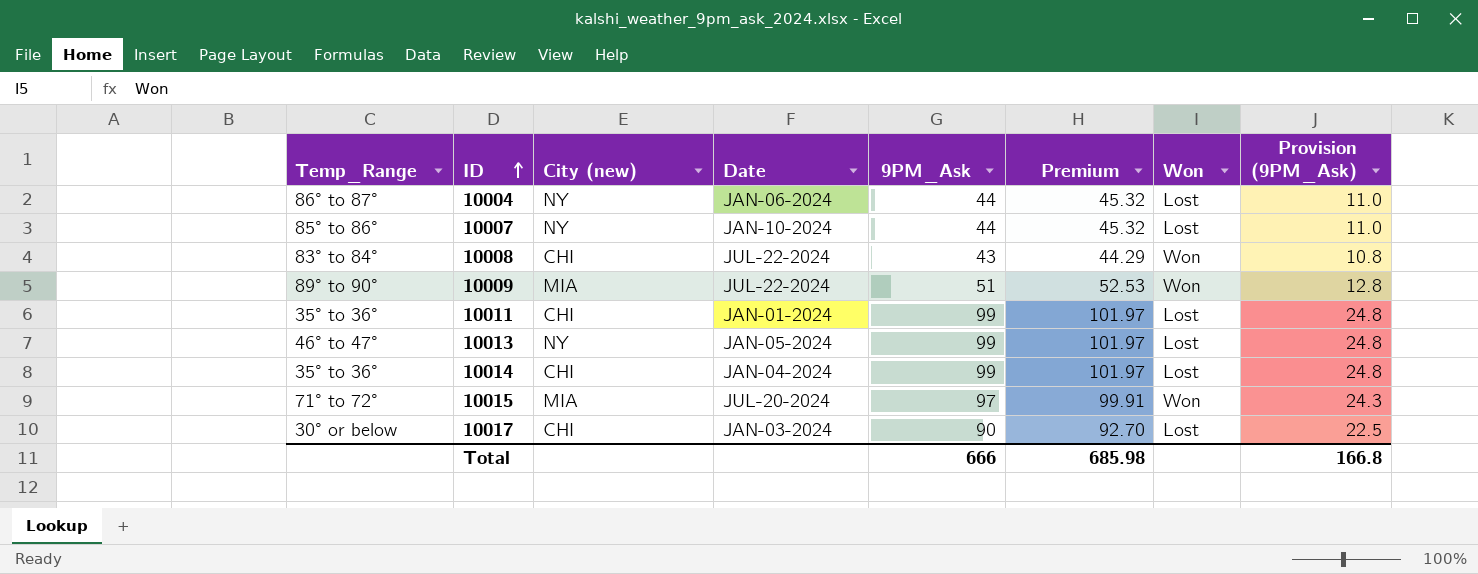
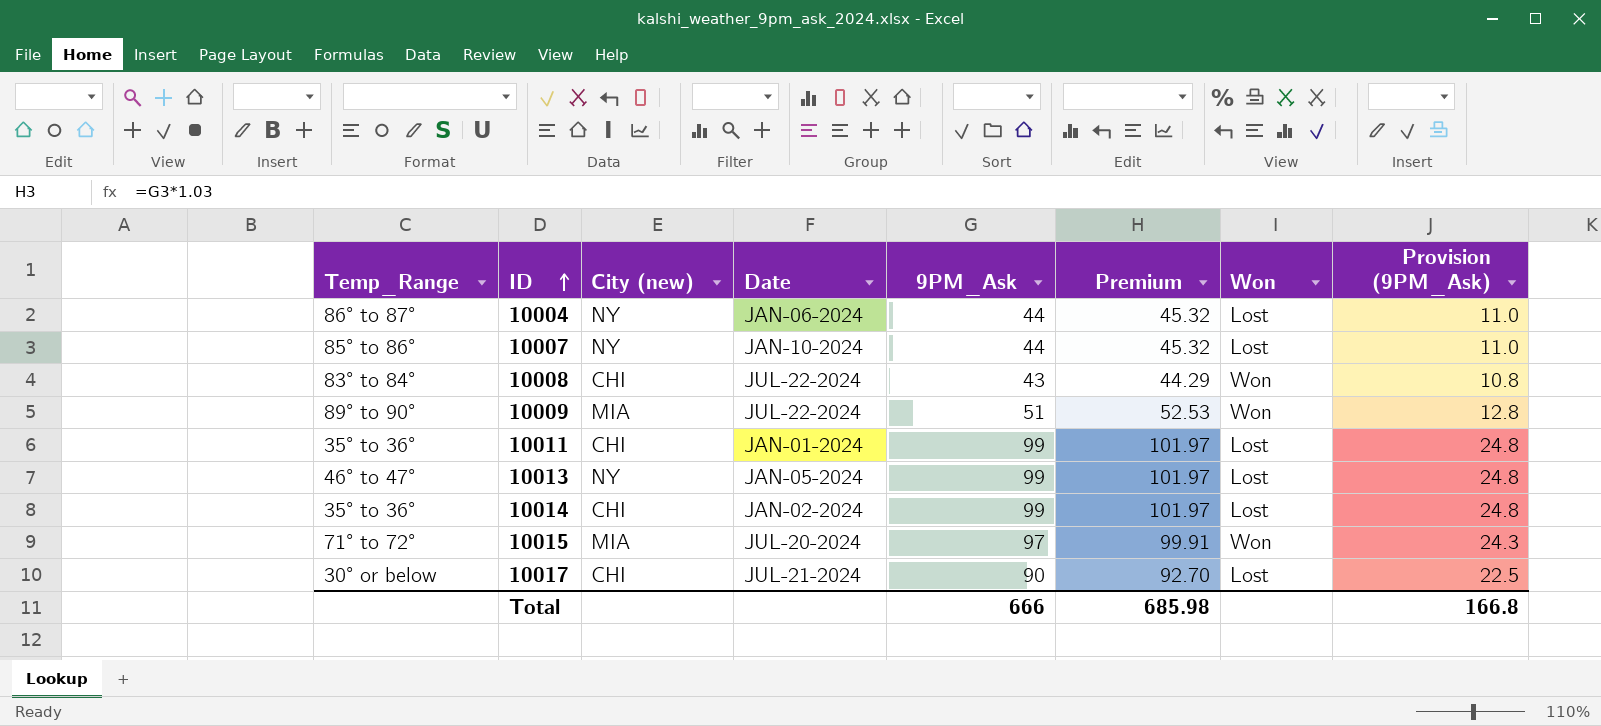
10014 | Date: JAN-04-2024 -> JAN-02-2024
10017 | Date: JAN-03-2024 -> JUL-21-2024

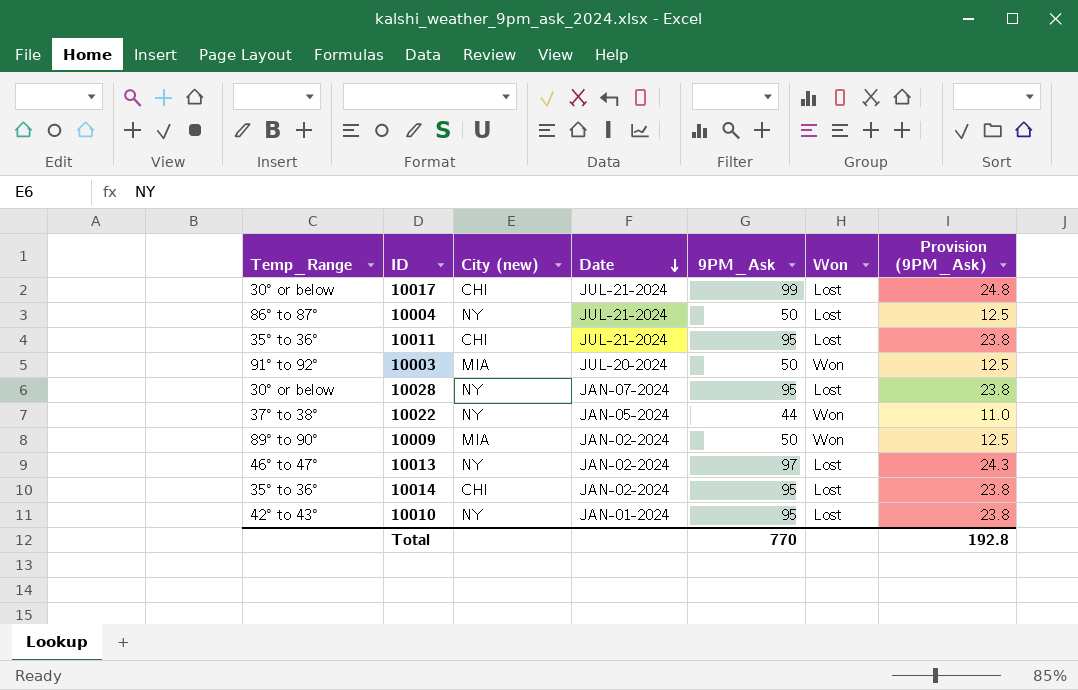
row order: ID ascending -> Date descending
column Premium | formula: [9PM_Ask] * 1.03 -> none
row 10007: 85° to 86° | NY | JAN-10-2024 | 44 | 45.32 | Lost | 11.0 -> none
row 10008: 83° to 84° | CHI | JUL-22-2024 | 43 | 44.29 | Won | 10.8 -> none
row 10015: 71° to 72° | MIA | JUL-20-2024 | 97 | 99.91 | Won | 24.3 -> none
10017 | 9PM_Ask: 90 -> 99
10017 | Provision (9PM_Ask): 22.5 -> 24.8
10004 | Date: JAN-06-2024 -> JUL-21-2024
10004 | 9PM_Ask: 44 -> 50
10004 | Provision (9PM_Ask): 11.0 -> 12.5
10011 | Date: JAN-01-2024 -> JUL-21-2024
10011 | 9PM_Ask: 99 -> 95
10011 | Provision (9PM_Ask): 24.8 -> 23.8
row 10003: none -> 91° to 92° | MIA | JUL-20-2024 | 50 | Won | 12.5
row 10028: none -> 30° or below | NY | JAN-07-2024 | 95 | Lost | 23.8
row 10022: none -> 37° to 38° | NY | JAN-05-2024 | 44 | Won | 11.0
10009 | Date: JUL-22-2024 -> JAN-02-2024
10009 | 9PM_Ask: 51 -> 50
10009 | Provision (9PM_Ask): 12.8 -> 12.5
10013 | Date: JAN-05-2024 -> JAN-02-2024
10013 | 9PM_Ask: 99 -> 97
10013 | Provision (9PM_Ask): 24.8 -> 24.3
10014 | 9PM_Ask: 99 -> 95
10014 | Provision (9PM_Ask): 24.8 -> 23.8
row 10010: none -> 42° to 43° | NY | JAN-01-2024 | 95 | Lost | 23.8
Total | 9PM_Ask: 666 -> 770
Total | Provision (9PM_Ask): 166.8 -> 192.8

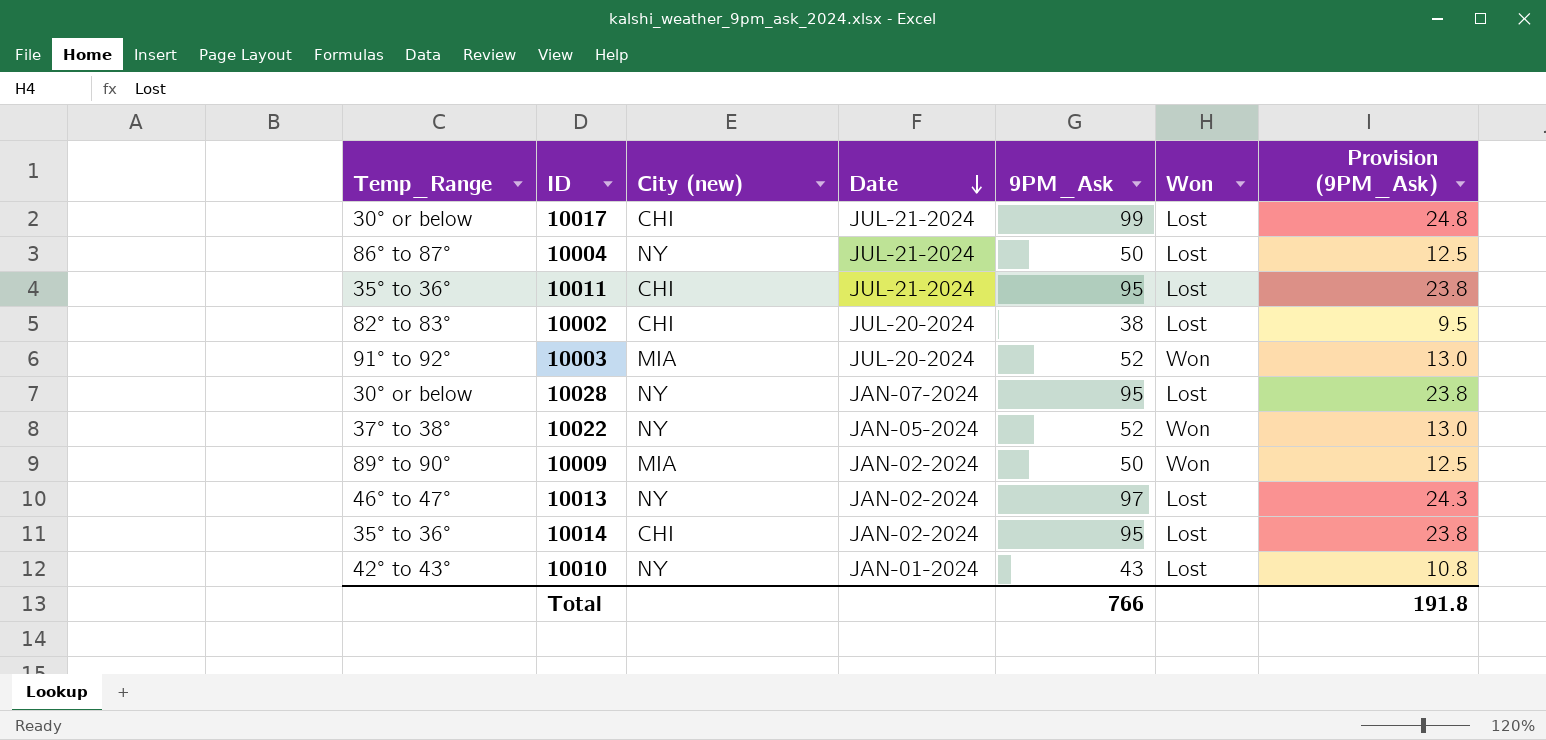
row 10002: none -> 82° to 83° | CHI | JUL-20-2024 | 38 | Lost | 9.5
10003 | 9PM_Ask: 50 -> 52
10003 | Provision (9PM_Ask): 12.5 -> 13.0
10022 | 9PM_Ask: 44 -> 52
10022 | Provision (9PM_Ask): 11.0 -> 13.0
10010 | 9PM_Ask: 95 -> 43
10010 | Provision (9PM_Ask): 23.8 -> 10.8
Total | 9PM_Ask: 770 -> 766
Total | Provision (9PM_Ask): 192.8 -> 191.8

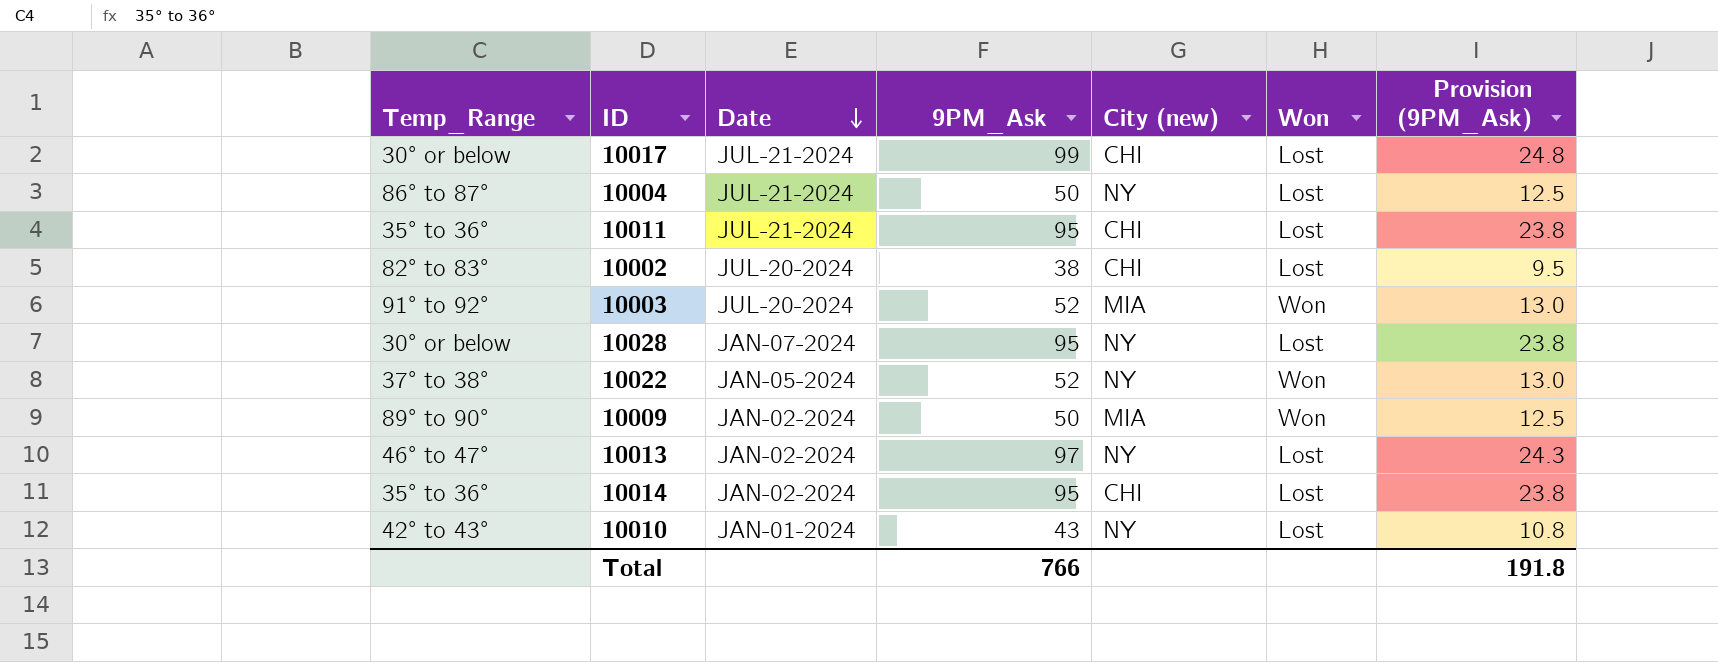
column City (new) | position: 3 -> 5

